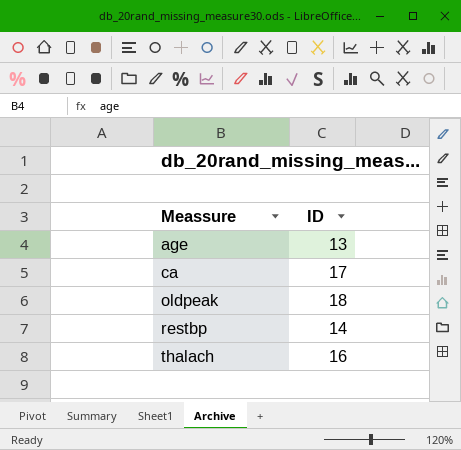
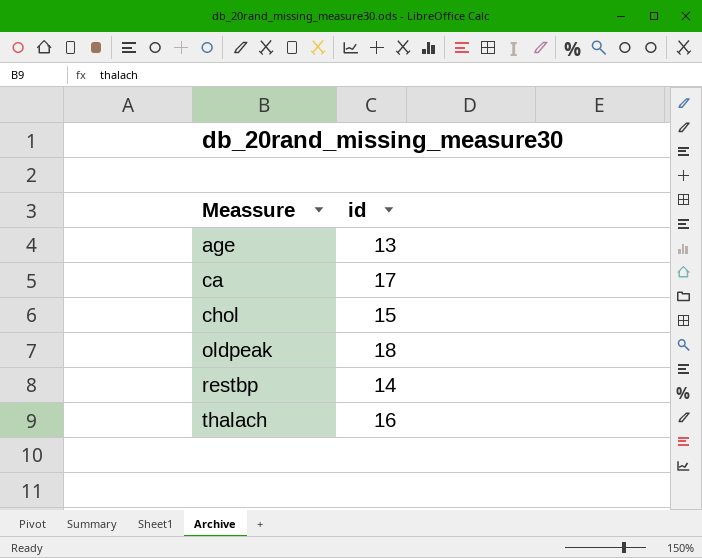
column name: ID -> id
row chol: none -> 15

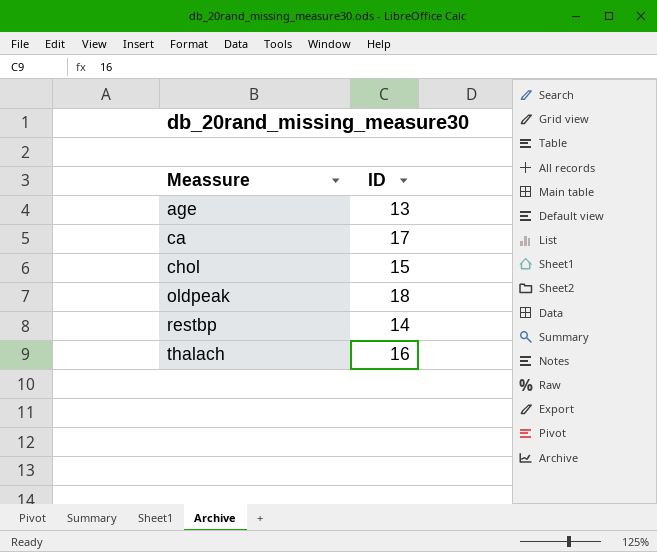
column name: id -> ID

